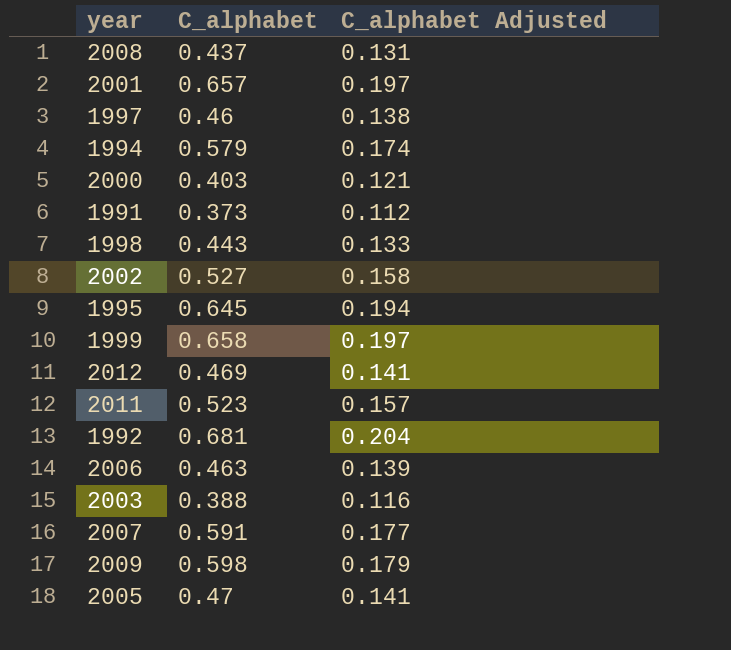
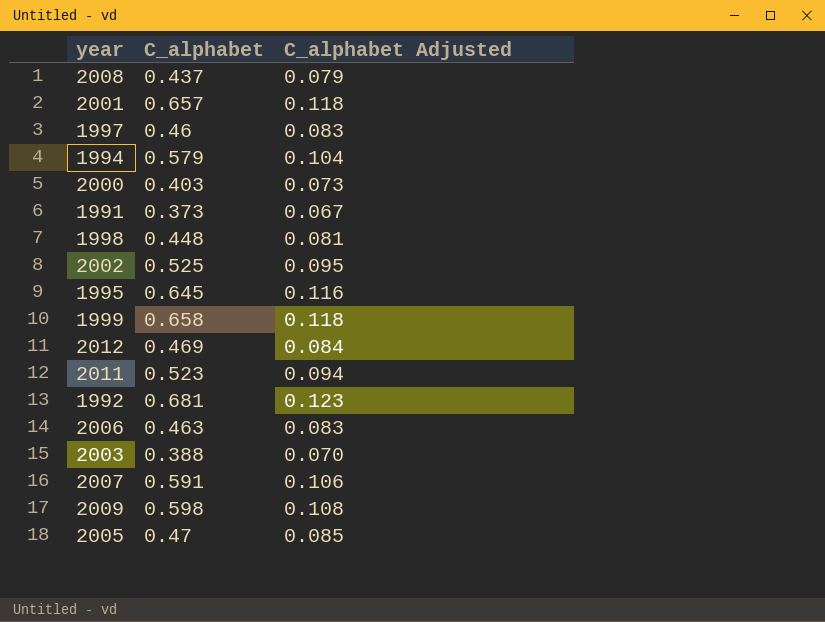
column C_alphabet Adjusted | formula: [C_alphabet] * 0.3 -> [C_alphabet] * 0.18
1998 | C_alphabet: 0.443 -> 0.448
2002 | C_alphabet: 0.527 -> 0.525

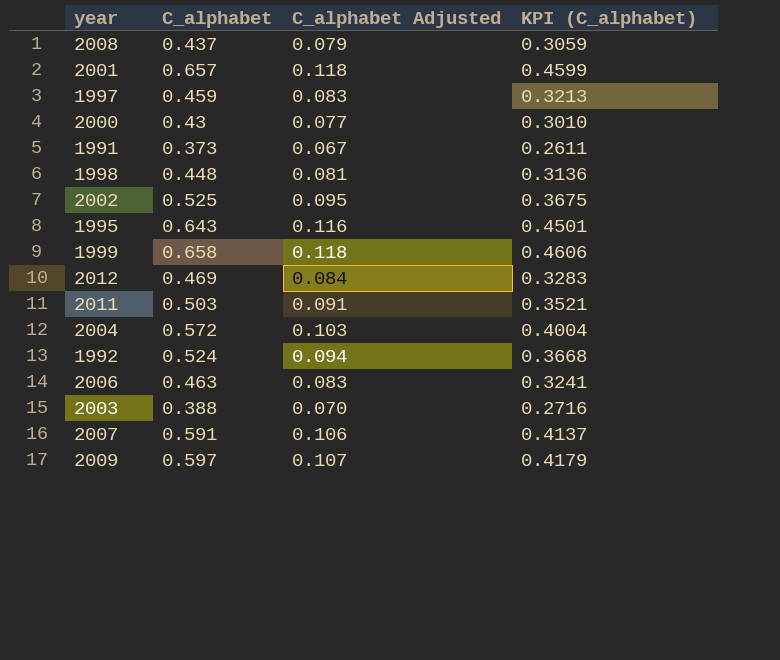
column KPI (C_alphabet) | formula: none -> [C_alphabet] * 0.7
row 1994: 0.579 | 0.104 -> none
row 2005: 0.47 | 0.085 -> none
1997 | C_alphabet: 0.46 -> 0.459
2000 | C_alphabet: 0.403 -> 0.43
2000 | C_alphabet Adjusted: 0.073 -> 0.077
1995 | C_alphabet: 0.645 -> 0.643
2011 | C_alphabet: 0.523 -> 0.503
2011 | C_alphabet Adjusted: 0.094 -> 0.091
row 2004: none -> 0.572 | 0.103 | 0.4004
1992 | C_alphabet: 0.681 -> 0.524
1992 | C_alphabet Adjusted: 0.123 -> 0.094
2009 | C_alphabet: 0.598 -> 0.597
2009 | C_alphabet Adjusted: 0.108 -> 0.107

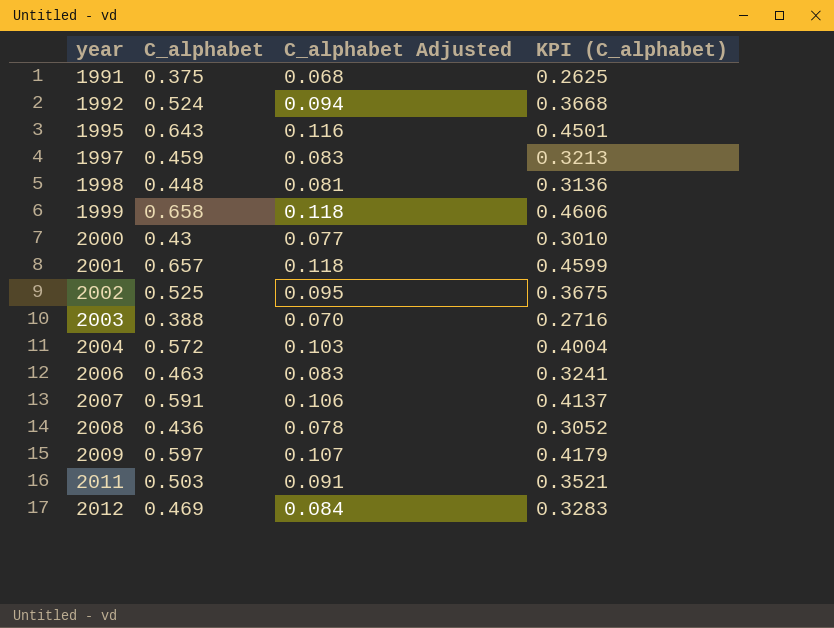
row order: none -> year ascending
1991 | C_alphabet: 0.373 -> 0.375
1991 | C_alphabet Adjusted: 0.067 -> 0.068
1991 | KPI (C_alphabet): 0.2611 -> 0.2625
2008 | C_alphabet: 0.437 -> 0.436
2008 | C_alphabet Adjusted: 0.079 -> 0.078
2008 | KPI (C_alphabet): 0.3059 -> 0.3052

